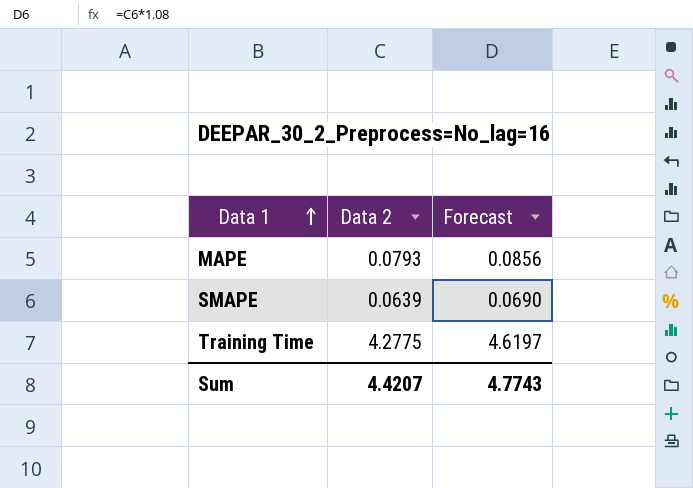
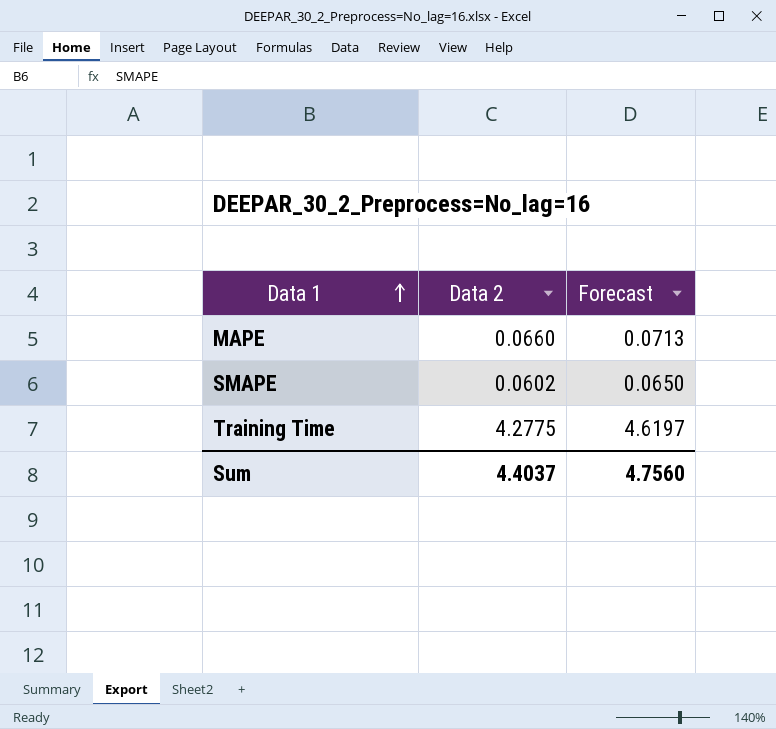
MAPE | Data 2: 0.0793 -> 0.0660
MAPE | Forecast: 0.0856 -> 0.0713
SMAPE | Data 2: 0.0639 -> 0.0602
SMAPE | Forecast: 0.0690 -> 0.0650
Sum | Data 2: 4.4207 -> 4.4037
Sum | Forecast: 4.7743 -> 4.7560

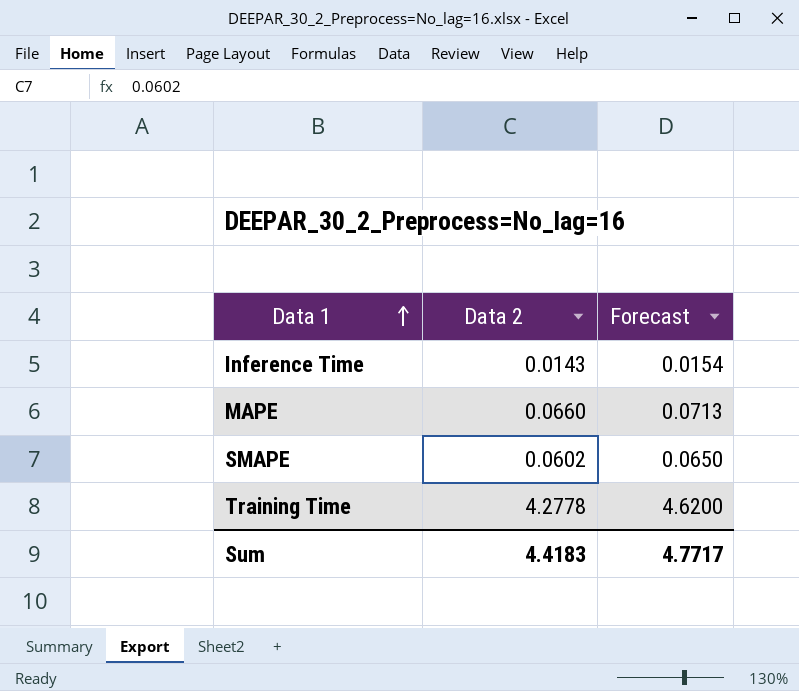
row Inference Time: none -> 0.0143 | 0.0154
Training Time | Data 2: 4.2775 -> 4.2778
Training Time | Forecast: 4.6197 -> 4.6200
Sum | Data 2: 4.4037 -> 4.4183
Sum | Forecast: 4.7560 -> 4.7717

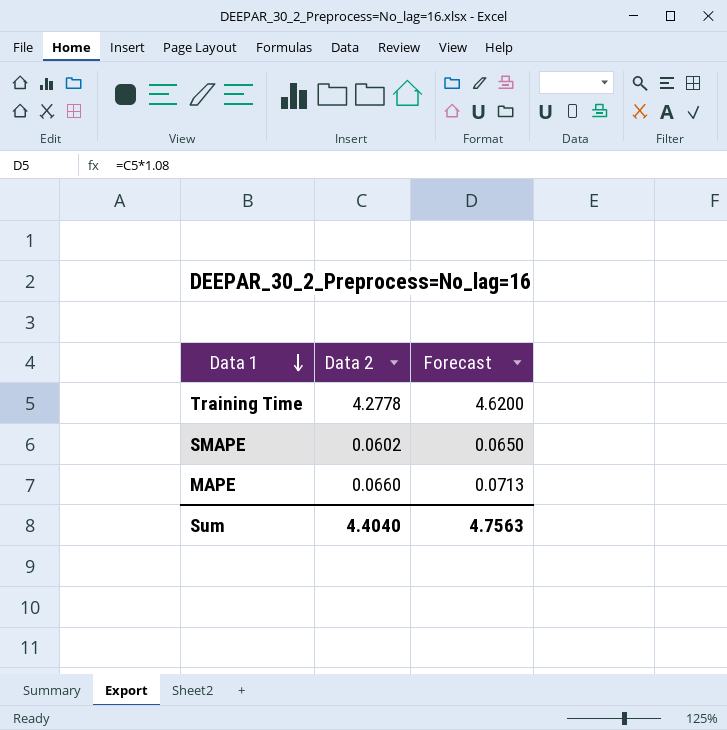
row order: Data 1 ascending -> Data 1 descending
row Inference Time: 0.0143 | 0.0154 -> none
Sum | Data 2: 4.4183 -> 4.4040
Sum | Forecast: 4.7717 -> 4.7563

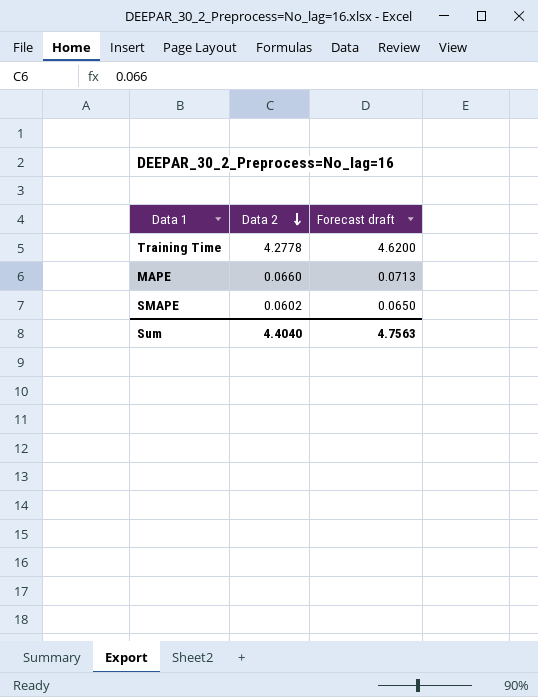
row order: Data 1 descending -> Data 2 descending
column name: Forecast -> Forecast draft

